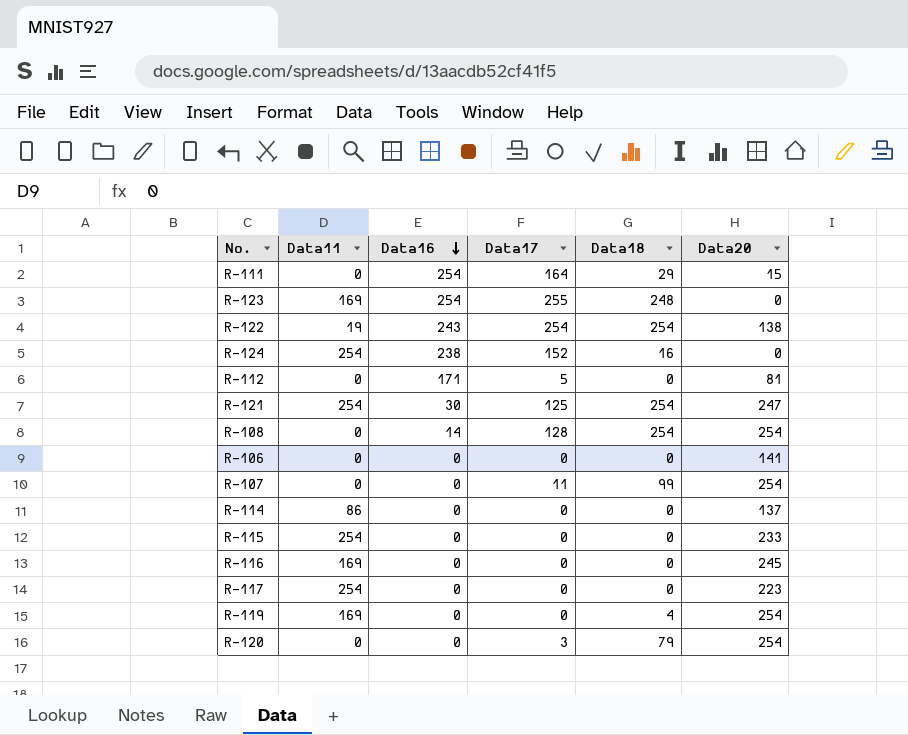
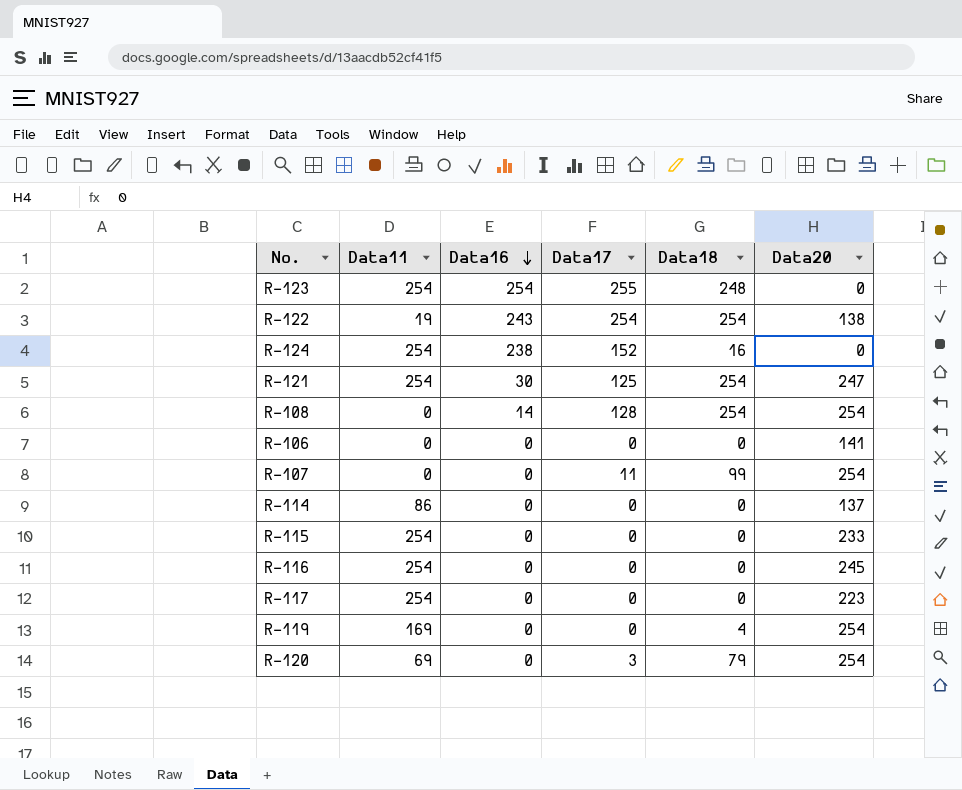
row R-111: 0 | 254 | 164 | 29 | 15 -> none
row R-112: 0 | 171 | 5 | 0 | 81 -> none
R-123 | Data11: 169 -> 254
R-116 | Data11: 169 -> 254
R-120 | Data11: 0 -> 69

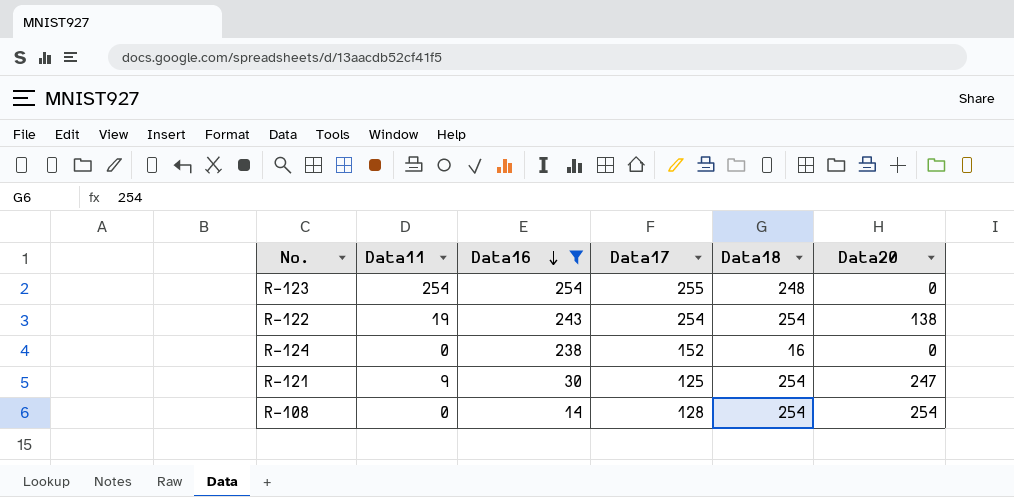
filter: none -> Data16 != 0
R-124 | Data11: 254 -> 0
R-121 | Data11: 254 -> 9

